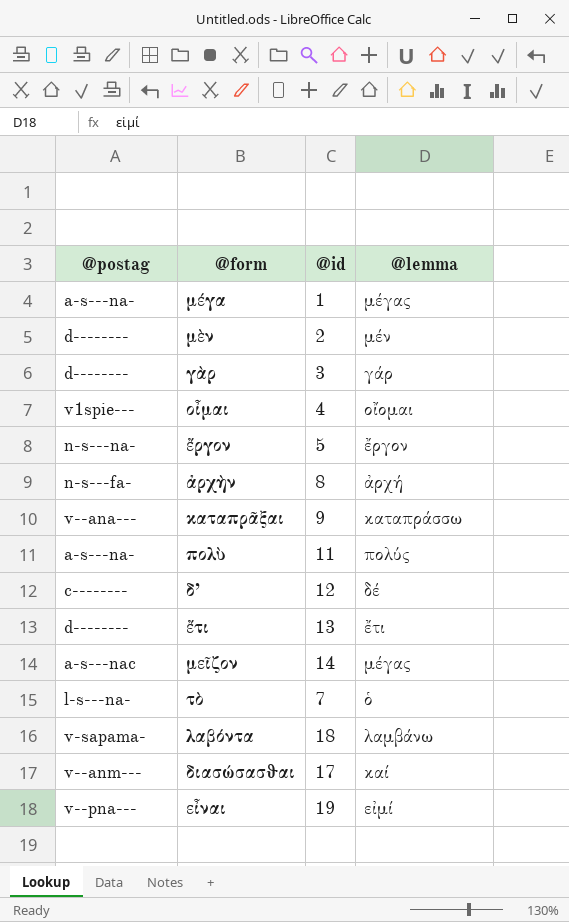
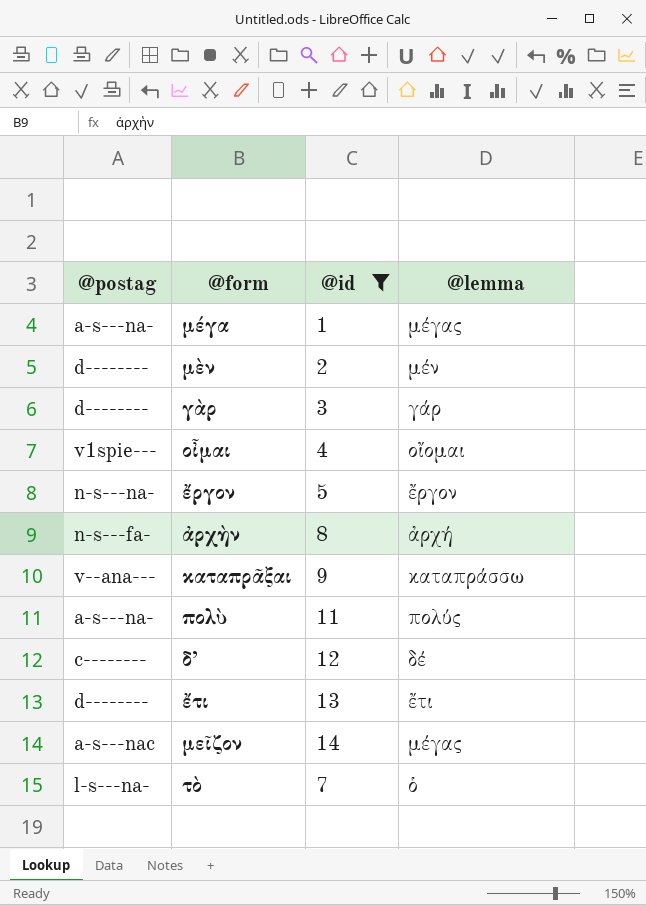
filter: none -> @id <= 14

